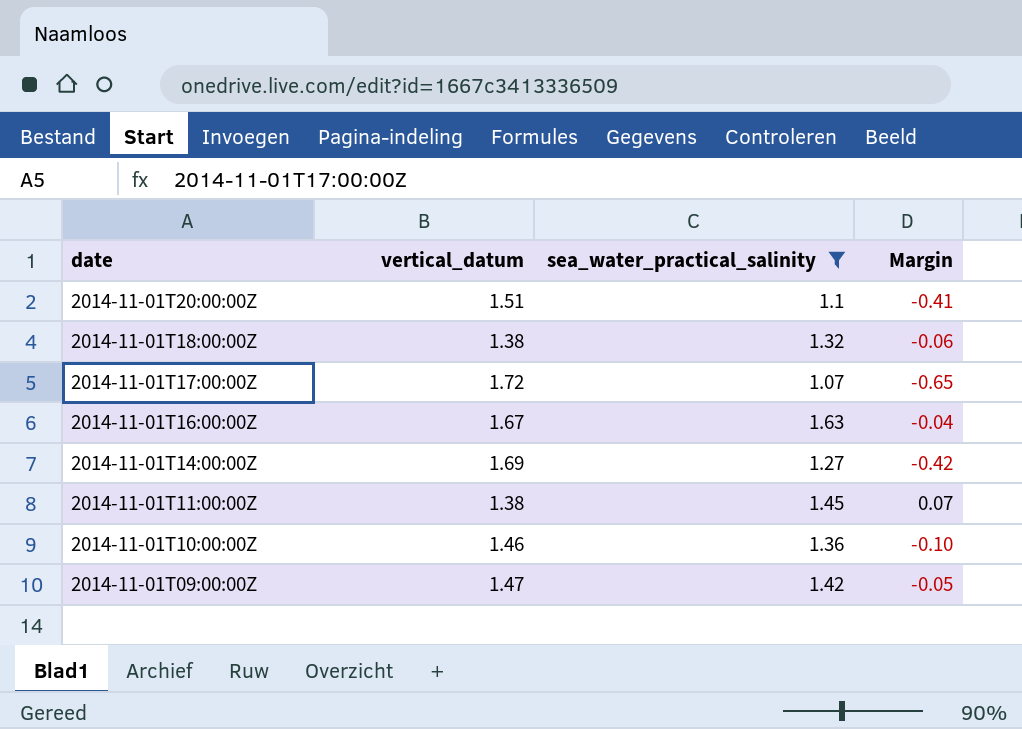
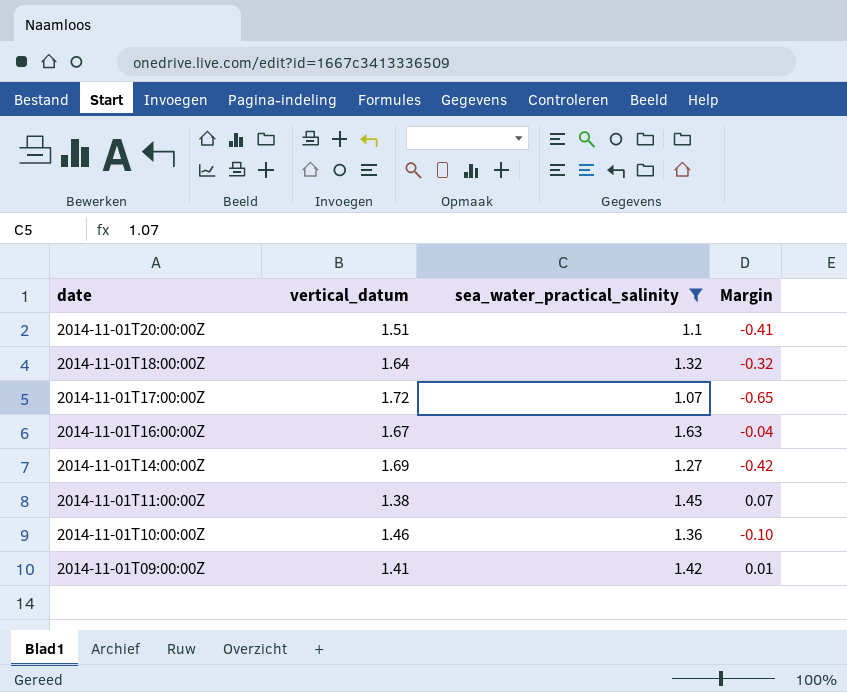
2014-11-01T18:00:00Z | vertical_datum: 1.38 -> 1.64
2014-11-01T18:00:00Z | Margin: -0.06 -> -0.32
2014-11-01T09:00:00Z | vertical_datum: 1.47 -> 1.41
2014-11-01T09:00:00Z | Margin: -0.05 -> 0.01

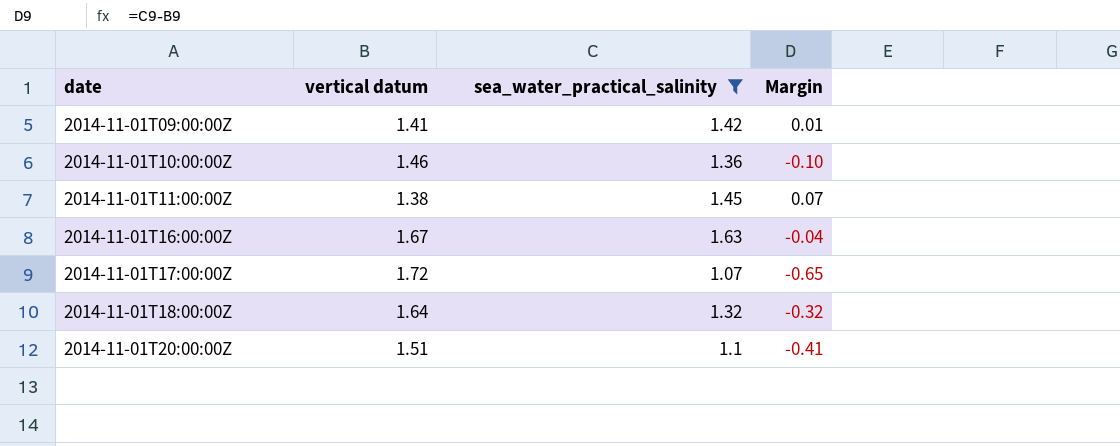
row order: date descending -> date ascending
column name: vertical_datum -> vertical datum
row 2014-11-01T14:00:00Z: 1.69 | 1.27 | -0.42 -> none

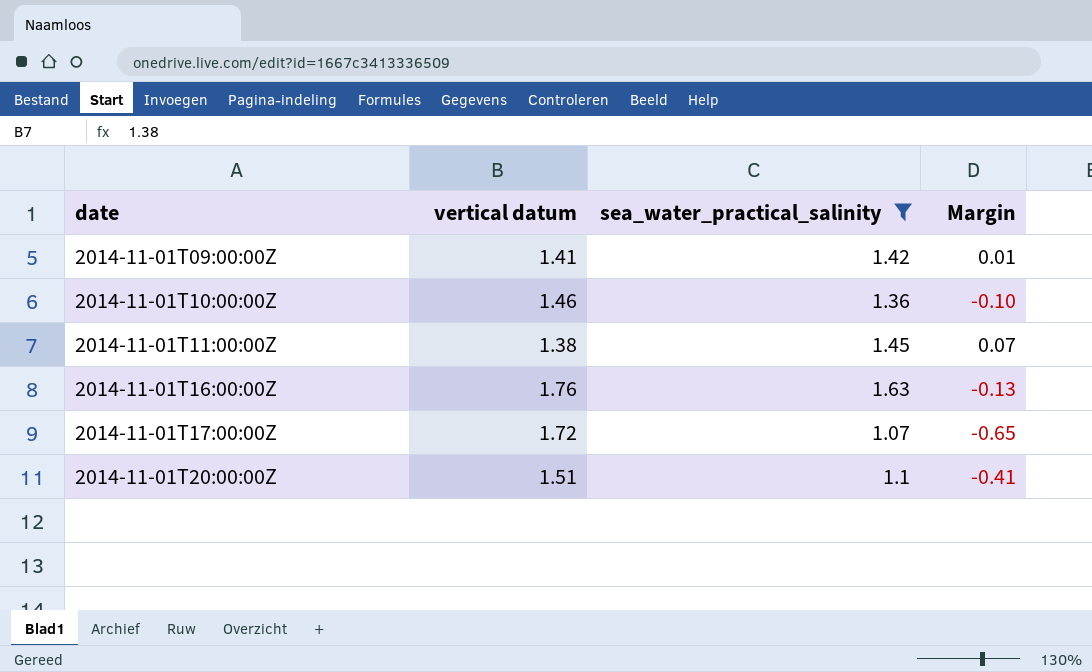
row 2014-11-01T18:00:00Z: 1.64 | 1.32 | -0.32 -> none
2014-11-01T16:00:00Z | vertical datum: 1.67 -> 1.76
2014-11-01T16:00:00Z | Margin: -0.04 -> -0.13

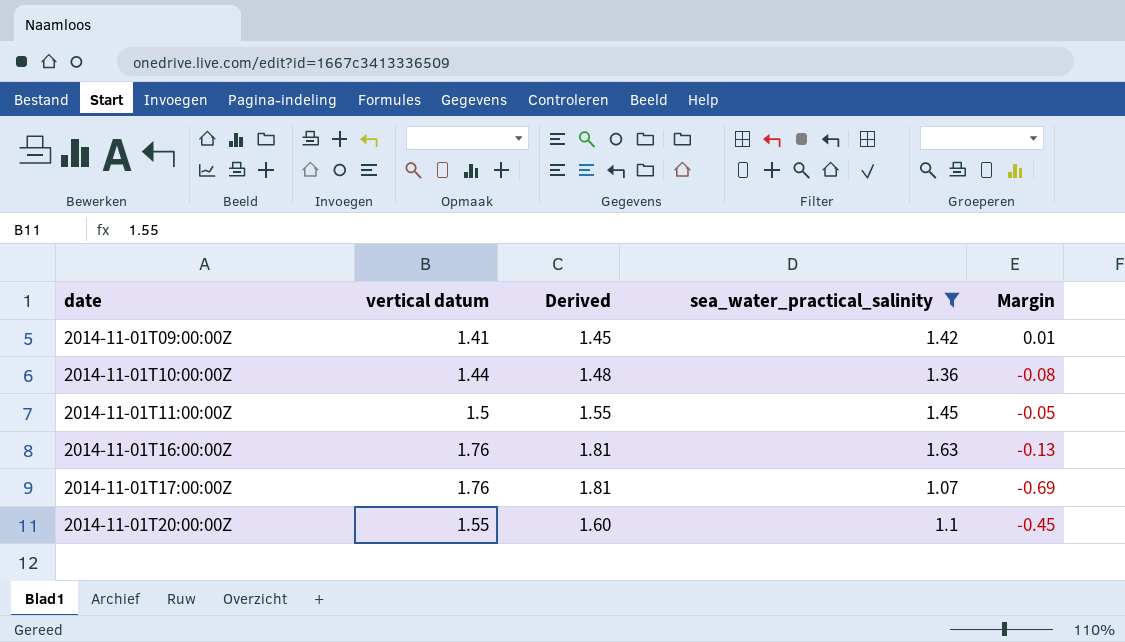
column Derived | formula: none -> [vertical datum] * 1.03
2014-11-01T10:00:00Z | vertical datum: 1.46 -> 1.44
2014-11-01T10:00:00Z | Margin: -0.10 -> -0.08
2014-11-01T11:00:00Z | vertical datum: 1.38 -> 1.5
2014-11-01T11:00:00Z | Margin: 0.07 -> -0.05
2014-11-01T17:00:00Z | vertical datum: 1.72 -> 1.76
2014-11-01T17:00:00Z | Margin: -0.65 -> -0.69
2014-11-01T20:00:00Z | vertical datum: 1.51 -> 1.55
2014-11-01T20:00:00Z | Margin: -0.41 -> -0.45

